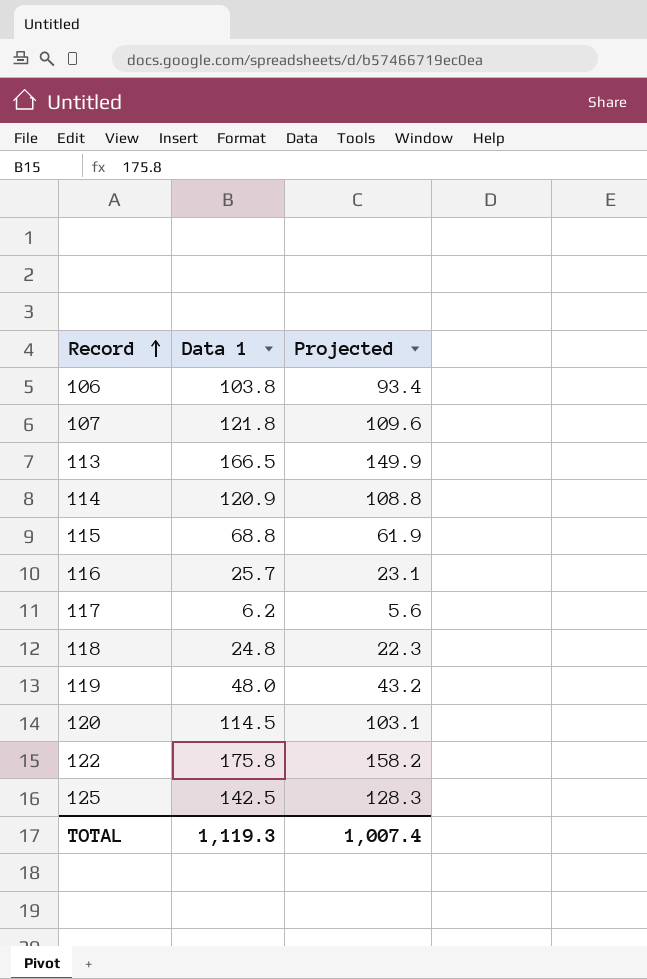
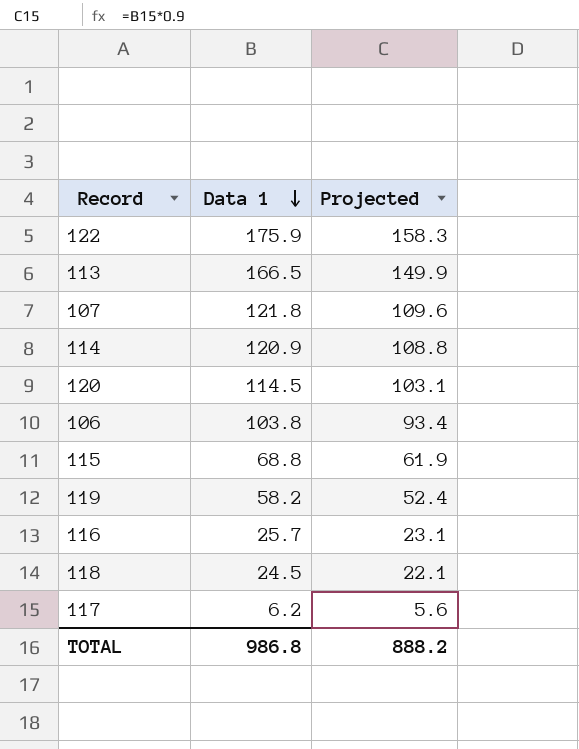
row order: Record ascending -> Data 1 descending
row 125: 142.5 | 128.3 -> none
122 | Data 1: 175.8 -> 175.9
122 | Projected: 158.2 -> 158.3
119 | Data 1: 48.0 -> 58.2
119 | Projected: 43.2 -> 52.4
118 | Data 1: 24.8 -> 24.5
118 | Projected: 22.3 -> 22.1
TOTAL | Data 1: 1,119.3 -> 986.8
TOTAL | Projected: 1,007.4 -> 888.2

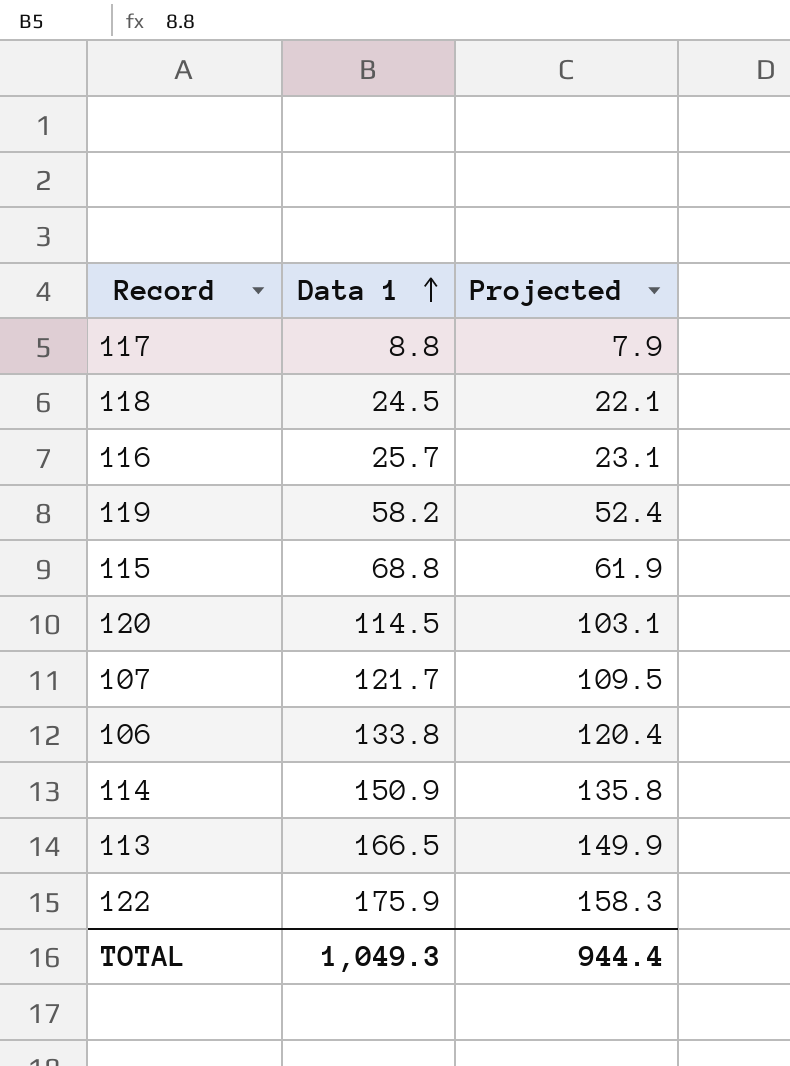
row order: Data 1 descending -> Data 1 ascending
117 | Data 1: 6.2 -> 8.8
117 | Projected: 5.6 -> 7.9
107 | Data 1: 121.8 -> 121.7
107 | Projected: 109.6 -> 109.5
106 | Data 1: 103.8 -> 133.8
106 | Projected: 93.4 -> 120.4
114 | Data 1: 120.9 -> 150.9
114 | Projected: 108.8 -> 135.8
TOTAL | Data 1: 986.8 -> 1,049.3
TOTAL | Projected: 888.2 -> 944.4

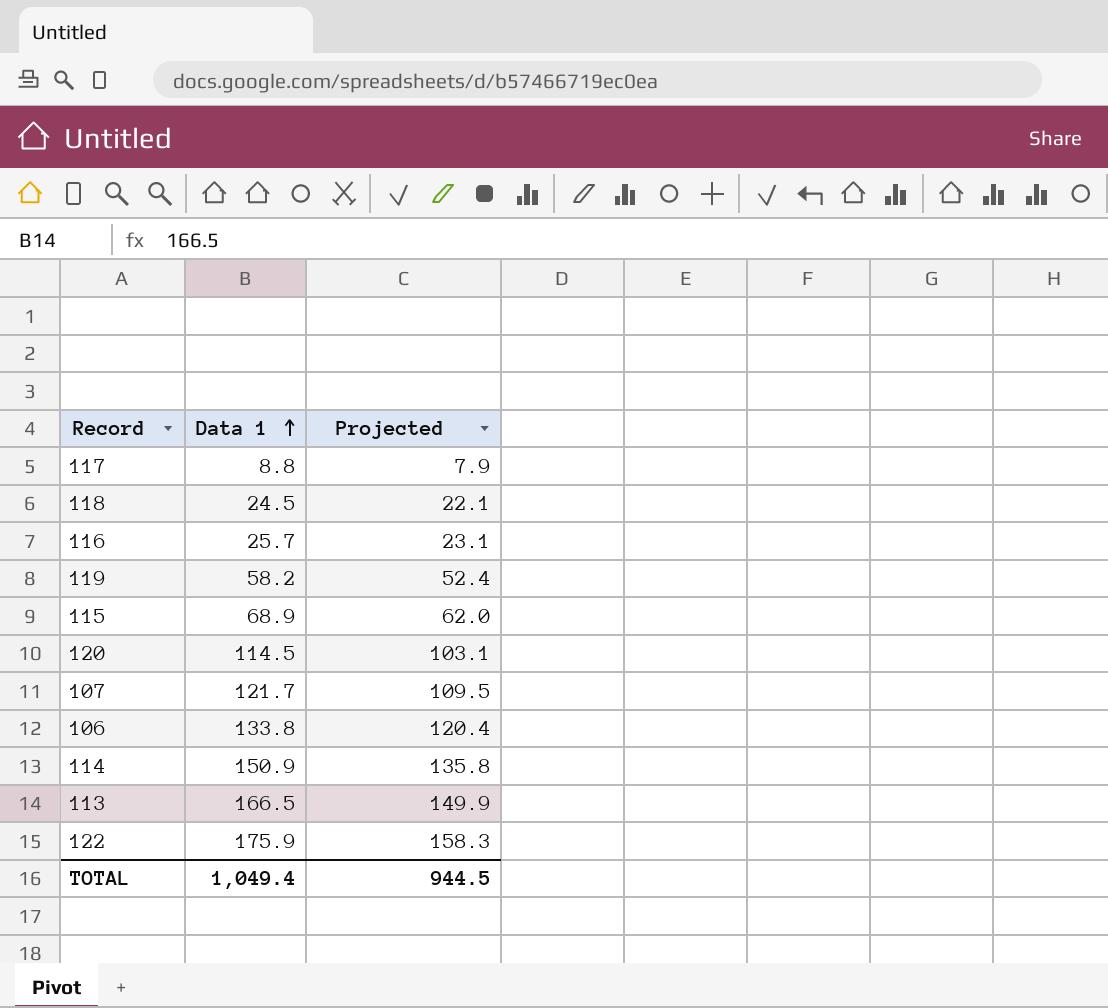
115 | Data 1: 68.8 -> 68.9
115 | Projected: 61.9 -> 62.0
TOTAL | Data 1: 1,049.3 -> 1,049.4
TOTAL | Projected: 944.4 -> 944.5

